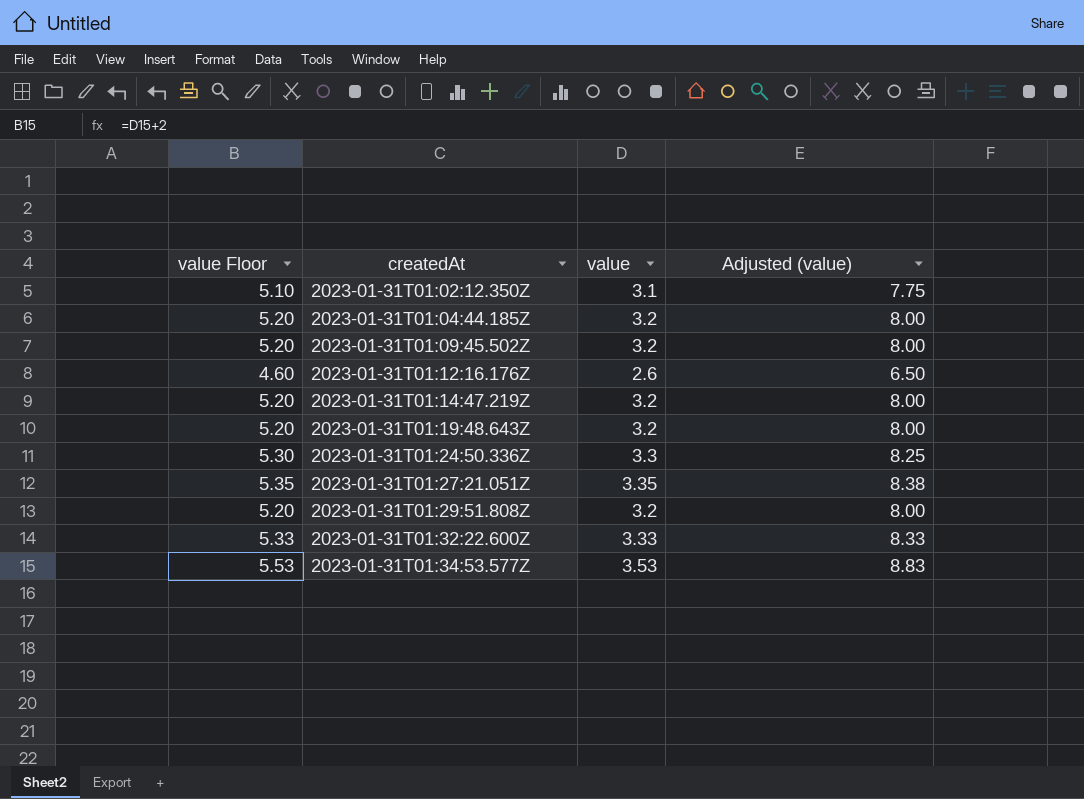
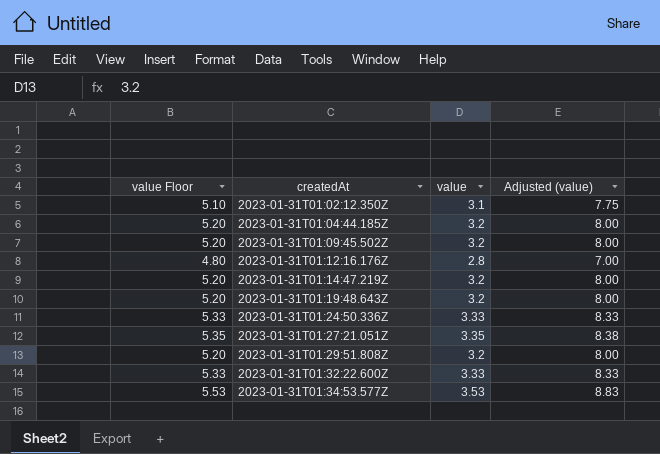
2023-01-31T01:12:16.176Z | value Floor: 4.60 -> 4.80
2023-01-31T01:12:16.176Z | value: 2.6 -> 2.8
2023-01-31T01:12:16.176Z | Adjusted (value): 6.50 -> 7.00
2023-01-31T01:24:50.336Z | value Floor: 5.30 -> 5.33
2023-01-31T01:24:50.336Z | value: 3.3 -> 3.33
2023-01-31T01:24:50.336Z | Adjusted (value): 8.25 -> 8.33

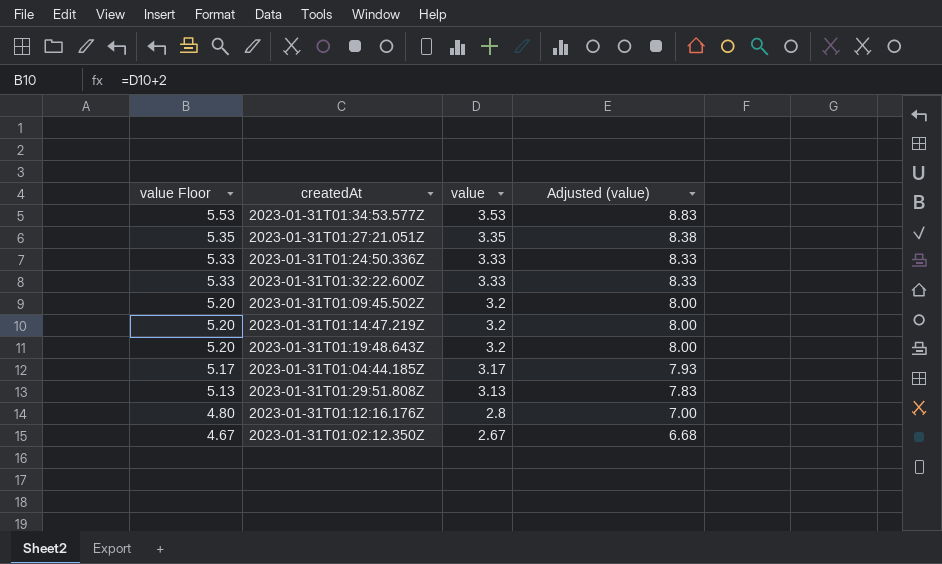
row order: createdAt ascending -> value Floor descending
2023-01-31T01:04:44.185Z | value Floor: 5.20 -> 5.17
2023-01-31T01:04:44.185Z | value: 3.2 -> 3.17
2023-01-31T01:04:44.185Z | Adjusted (value): 8.00 -> 7.93
2023-01-31T01:29:51.808Z | value Floor: 5.20 -> 5.13
2023-01-31T01:29:51.808Z | value: 3.2 -> 3.13
2023-01-31T01:29:51.808Z | Adjusted (value): 8.00 -> 7.83
2023-01-31T01:02:12.350Z | value Floor: 5.10 -> 4.67
2023-01-31T01:02:12.350Z | value: 3.1 -> 2.67
2023-01-31T01:02:12.350Z | Adjusted (value): 7.75 -> 6.68

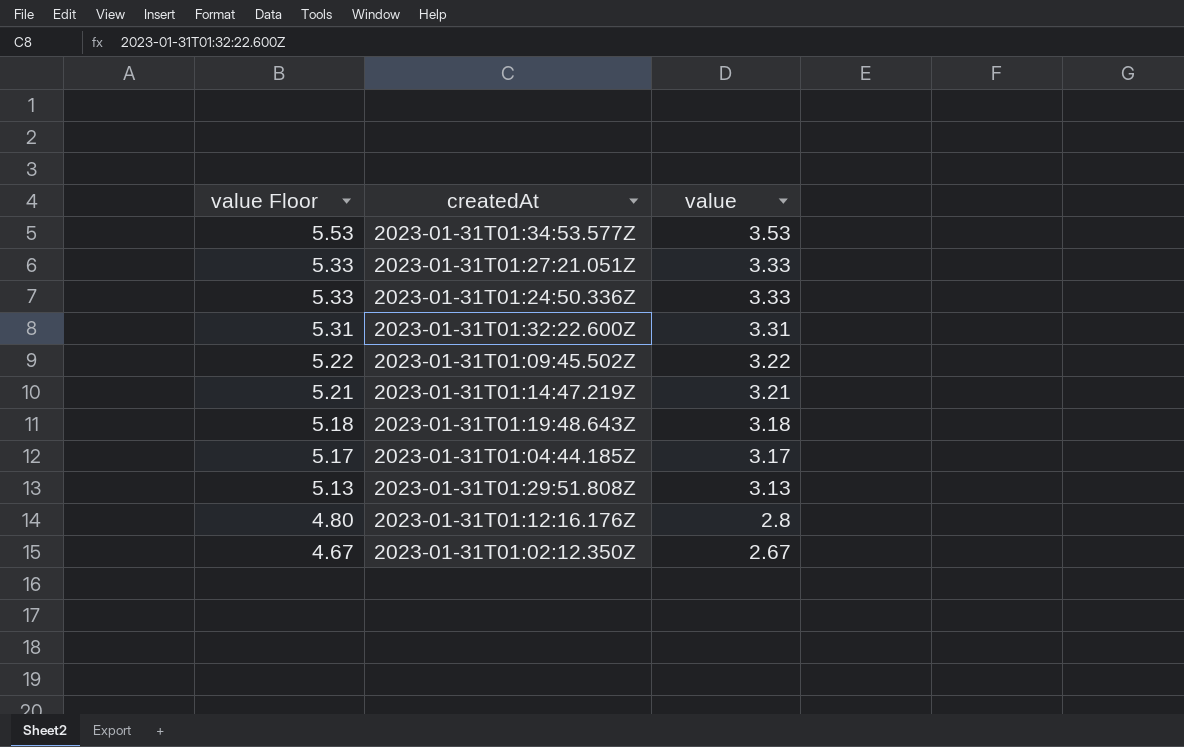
column Adjusted (value) | formula: [value] * 2.5 -> none
2023-01-31T01:27:21.051Z | value Floor: 5.35 -> 5.33
2023-01-31T01:27:21.051Z | value: 3.35 -> 3.33
2023-01-31T01:32:22.600Z | value Floor: 5.33 -> 5.31
2023-01-31T01:32:22.600Z | value: 3.33 -> 3.31
2023-01-31T01:09:45.502Z | value Floor: 5.20 -> 5.22
2023-01-31T01:09:45.502Z | value: 3.2 -> 3.22
2023-01-31T01:14:47.219Z | value Floor: 5.20 -> 5.21
2023-01-31T01:14:47.219Z | value: 3.2 -> 3.21
2023-01-31T01:19:48.643Z | value Floor: 5.20 -> 5.18
2023-01-31T01:19:48.643Z | value: 3.2 -> 3.18

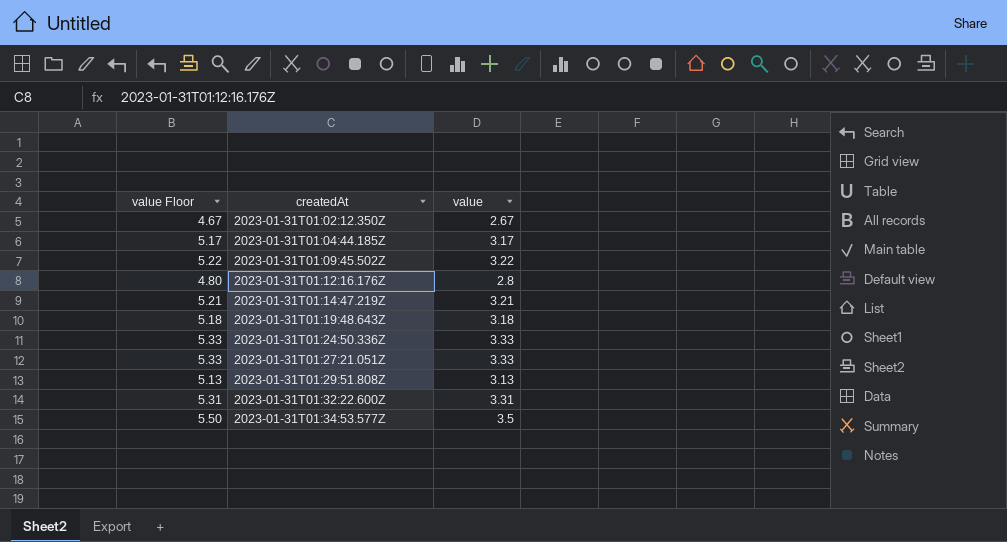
row order: value Floor descending -> createdAt ascending
2023-01-31T01:34:53.577Z | value Floor: 5.53 -> 5.50
2023-01-31T01:34:53.577Z | value: 3.53 -> 3.5

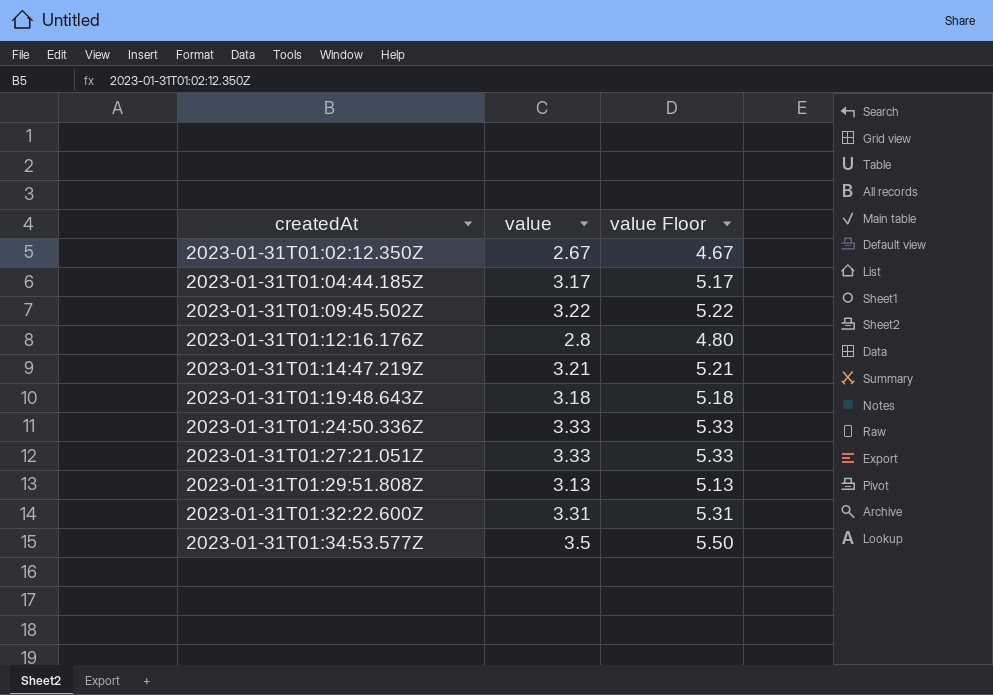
column value Floor | position: 1 -> 3

